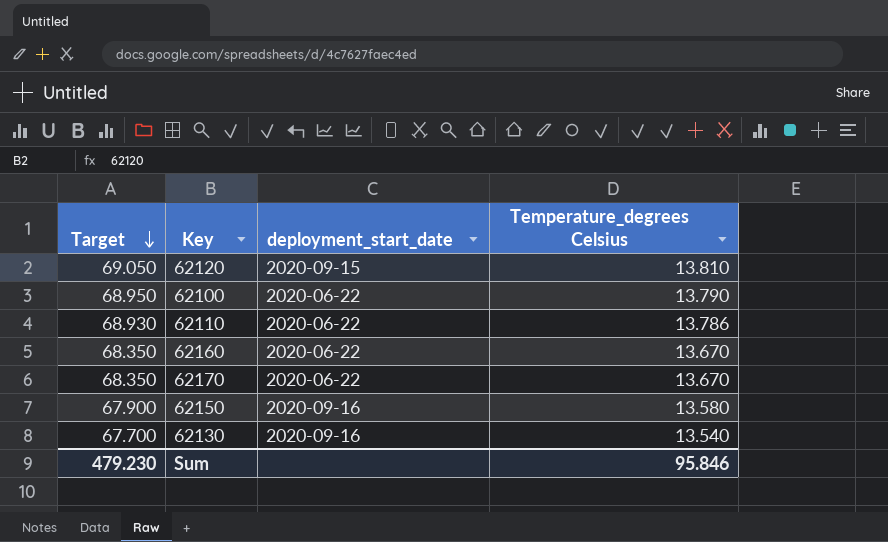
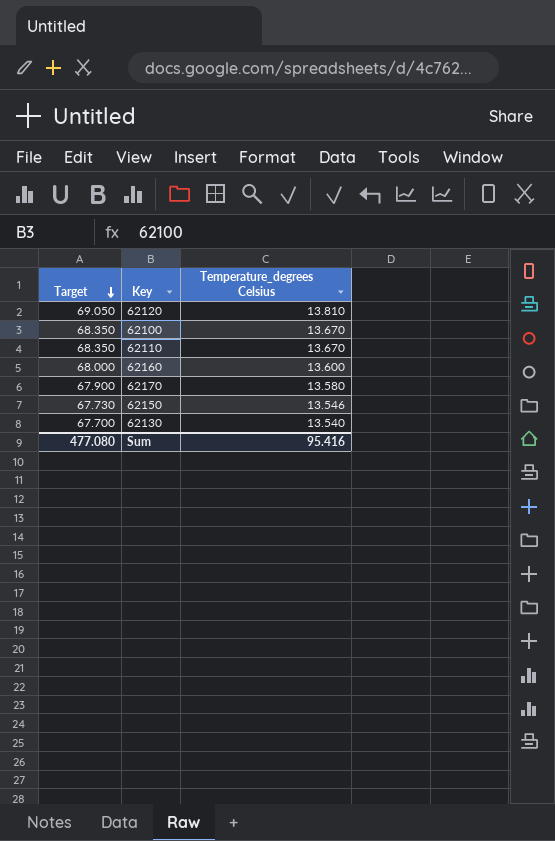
column deployment_start_date | position: 3 -> none
62100 | Target: 68.950 -> 68.350
62100 | Temperature_degrees Celsius: 13.790 -> 13.670
62110 | Target: 68.930 -> 68.350
62110 | Temperature_degrees Celsius: 13.786 -> 13.670
62160 | Target: 68.350 -> 68.000
62160 | Temperature_degrees Celsius: 13.670 -> 13.600
62170 | Target: 68.350 -> 67.900
62170 | Temperature_degrees Celsius: 13.670 -> 13.580
62150 | Target: 67.900 -> 67.730
62150 | Temperature_degrees Celsius: 13.580 -> 13.546
Sum | Target: 479.230 -> 477.080
Sum | Temperature_degrees Celsius: 95.846 -> 95.416

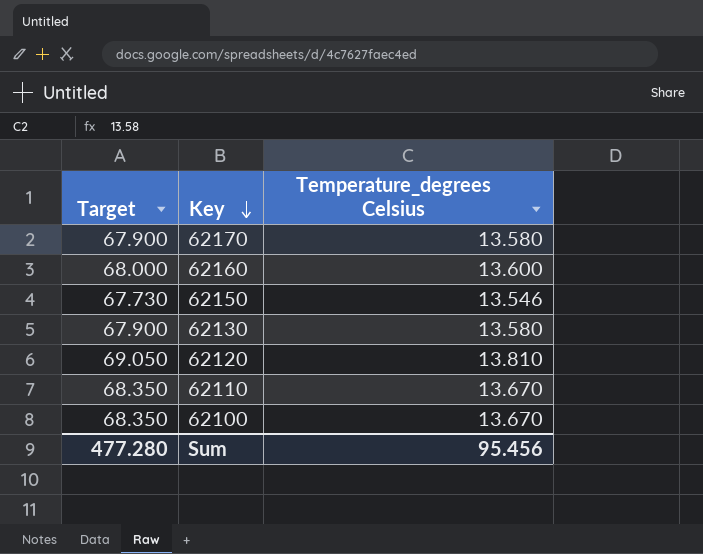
row order: Target descending -> Key descending
62130 | Target: 67.700 -> 67.900
62130 | Temperature_degrees Celsius: 13.540 -> 13.580
Sum | Target: 477.080 -> 477.280
Sum | Temperature_degrees Celsius: 95.416 -> 95.456

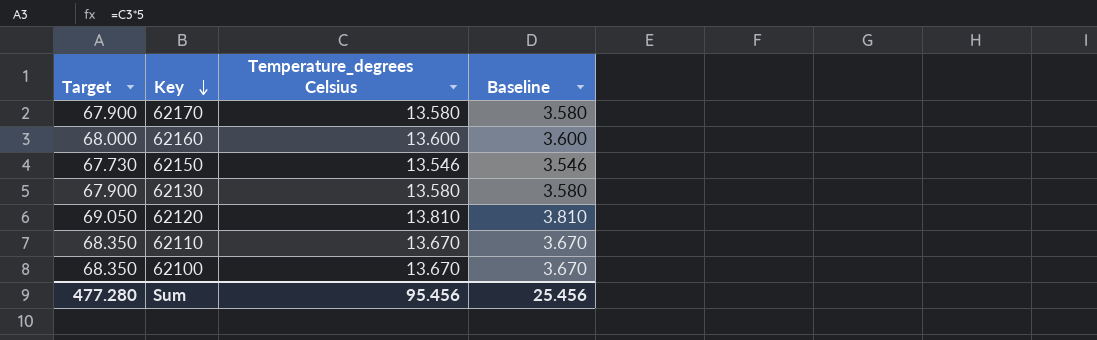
column Baseline | formula: none -> [Temperature_degrees Celsius] - 10

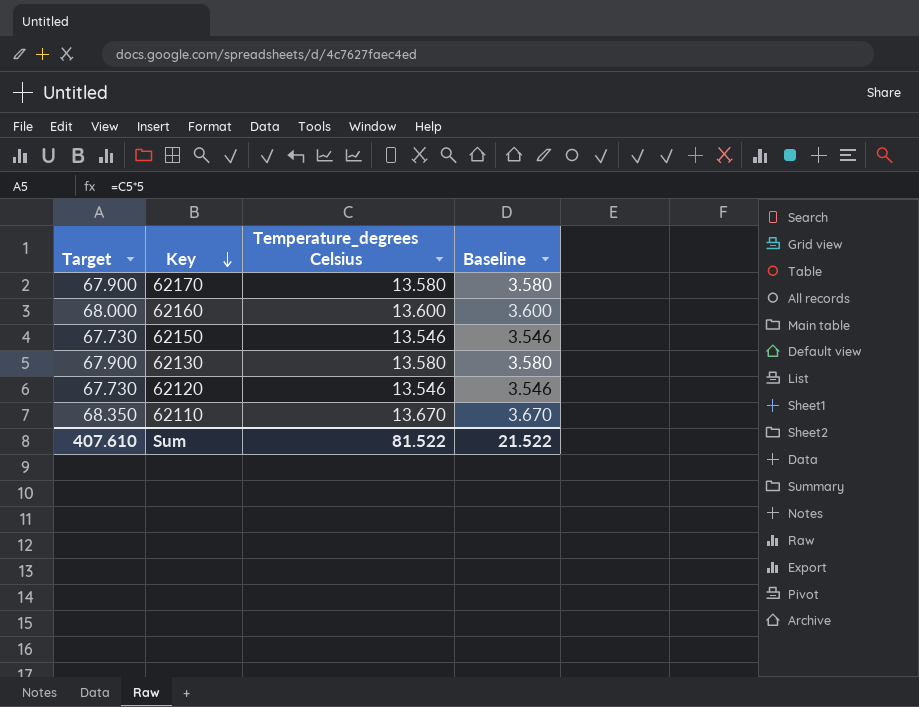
row 62100: 68.350 | 13.670 | 3.670 -> none
62120 | Target: 69.050 -> 67.730
62120 | Temperature_degrees Celsius: 13.810 -> 13.546
62120 | Baseline: 3.810 -> 3.546
Sum | Target: 477.280 -> 407.610
Sum | Temperature_degrees Celsius: 95.456 -> 81.522
Sum | Baseline: 25.456 -> 21.522

